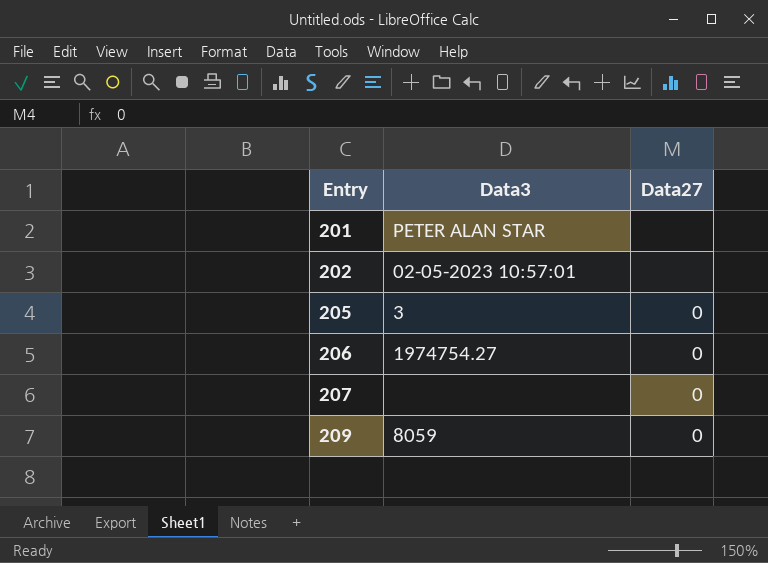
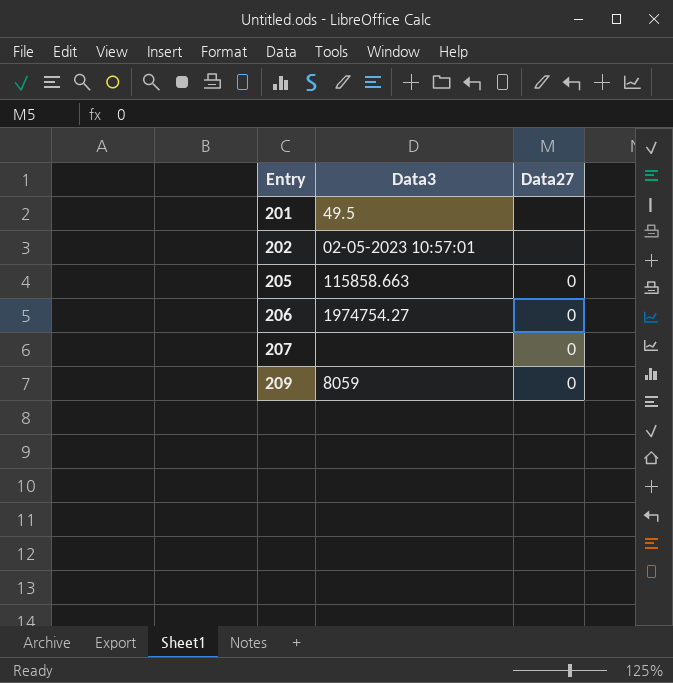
201 | Data3: PETER ALAN STAR -> 49.5
205 | Data3: 3 -> 115858.663

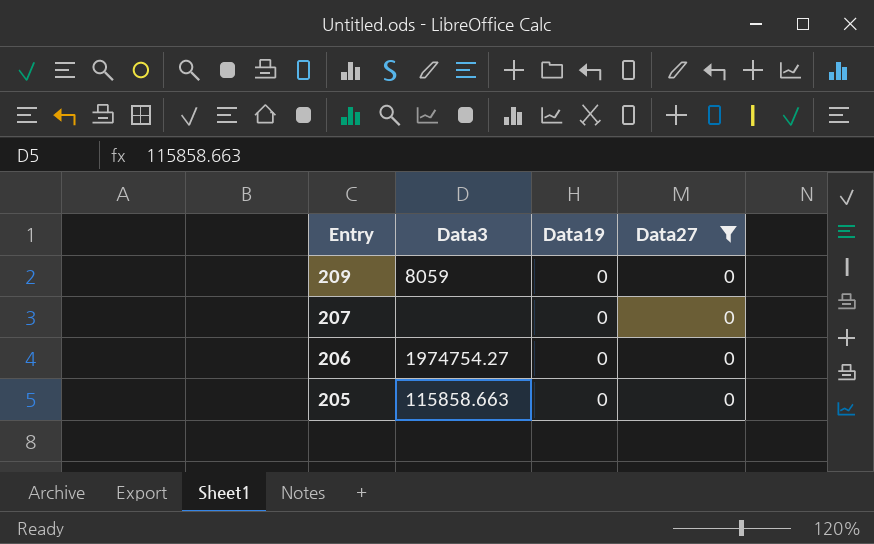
filter: none -> Data27 = 0
row order: Entry ascending -> Entry descending
column Data19 | position: none -> 3

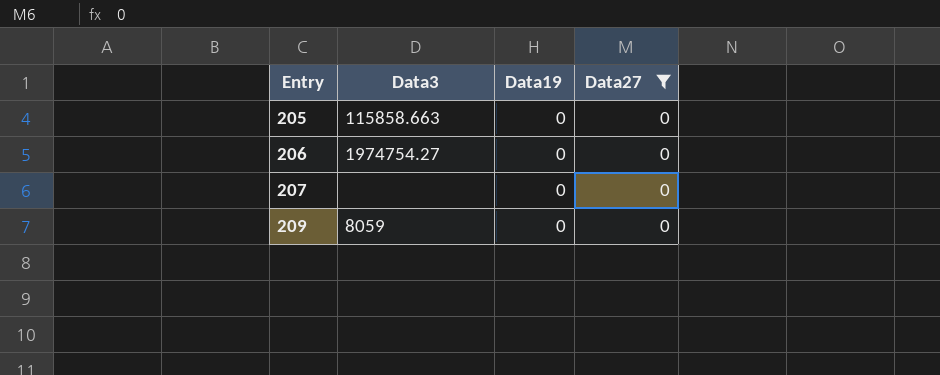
row order: Entry descending -> Entry ascending

